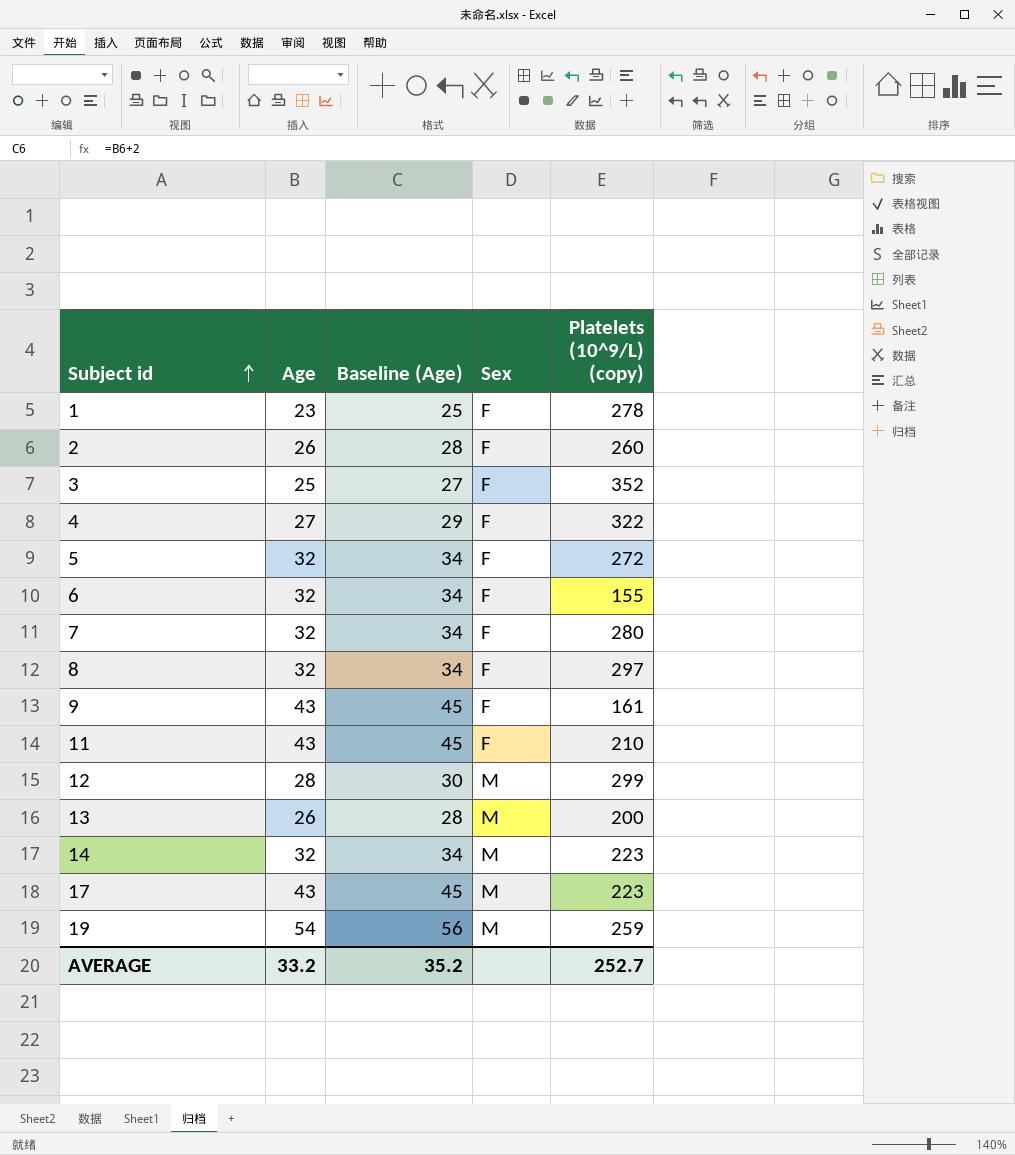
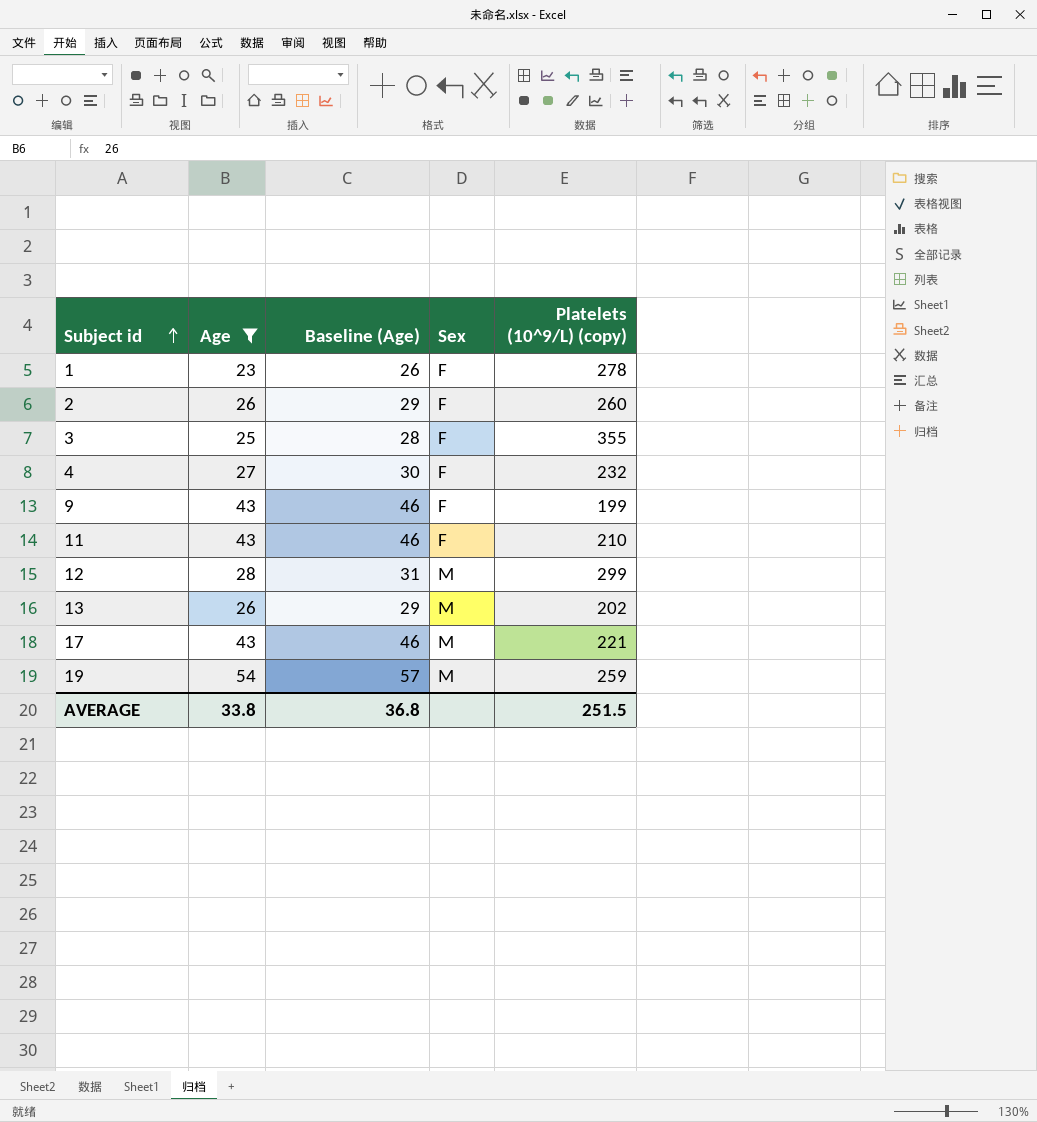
filter: none -> Age != 32
column Baseline (Age) | formula: [Age] + 2 -> [Age] + 3
3 | Platelets (10^9/L) (copy): 352 -> 355
4 | Platelets (10^9/L) (copy): 322 -> 232
9 | Platelets (10^9/L) (copy): 161 -> 199
13 | Platelets (10^9/L) (copy): 200 -> 202
17 | Platelets (10^9/L) (copy): 223 -> 221
AVERAGE | Age: 33.2 -> 33.8
AVERAGE | Baseline (Age): 35.2 -> 36.8
AVERAGE | Platelets (10^9/L) (copy): 252.7 -> 251.5

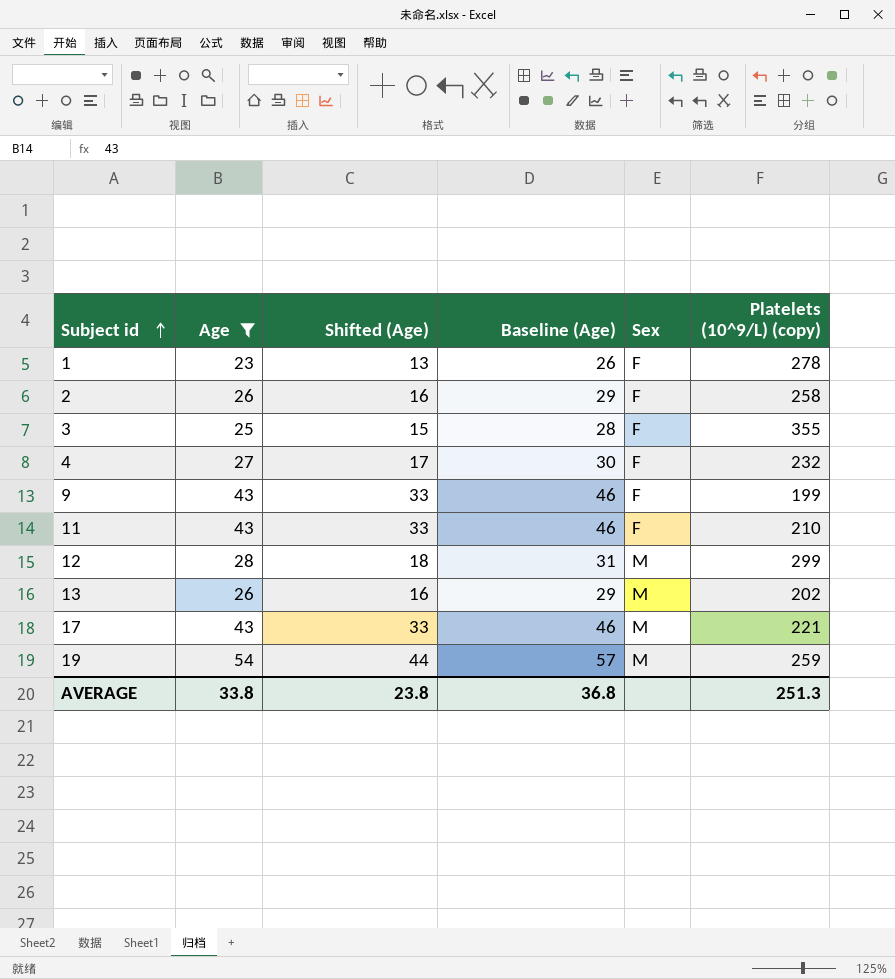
column Shifted (Age) | formula: none -> [Age] - 10
2 | Platelets (10^9/L) (copy): 260 -> 258
AVERAGE | Platelets (10^9/L) (copy): 251.5 -> 251.3

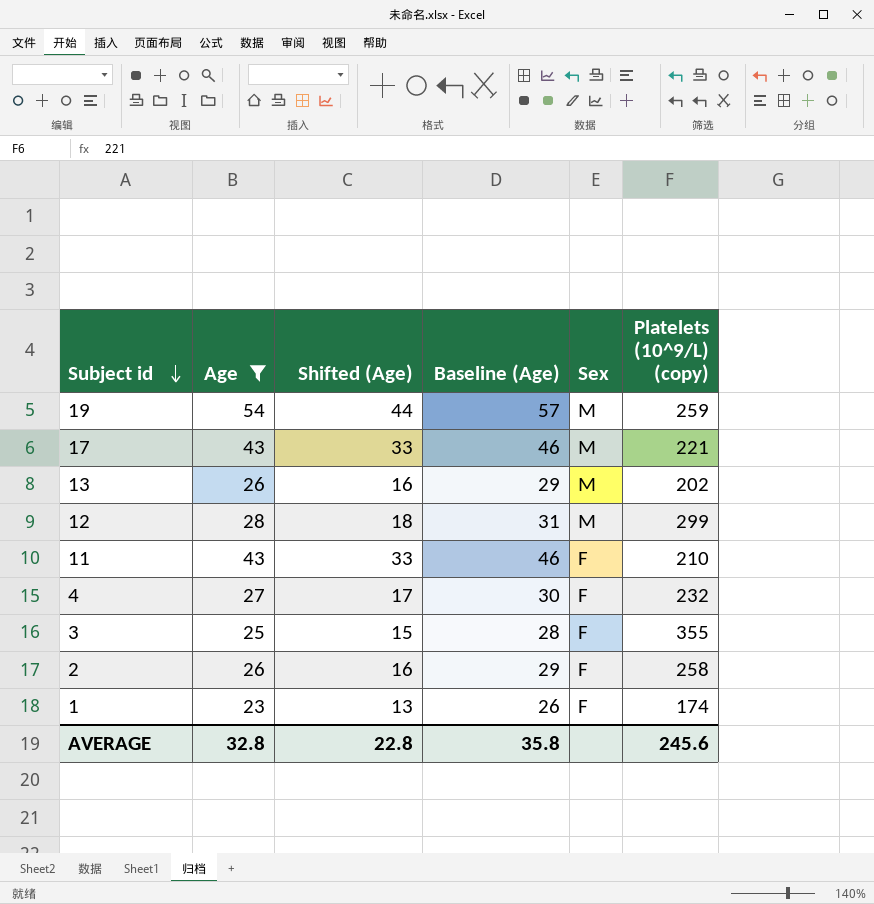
row order: Subject id ascending -> Subject id descending
row 9: 43 | 33 | 46 | F | 199 -> none
1 | Platelets (10^9/L) (copy): 278 -> 174
AVERAGE | Age: 33.8 -> 32.8
AVERAGE | Shifted (Age): 23.8 -> 22.8
AVERAGE | Baseline (Age): 36.8 -> 35.8
AVERAGE | Platelets (10^9/L) (copy): 251.3 -> 245.6

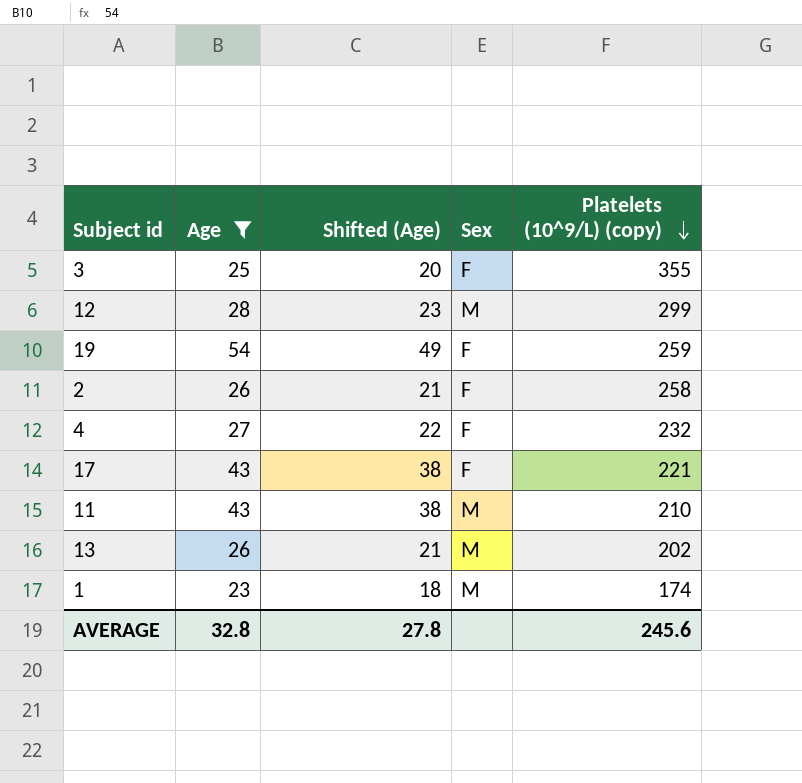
row order: Subject id descending -> Platelets (10^9/L) (copy) descending
column Baseline (Age) | formula: [Age] + 3 -> none
column Shifted (Age) | formula: [Age] - 10 -> [Age] - 5
19 | Sex: M -> F
17 | Sex: M -> F
11 | Sex: F -> M
1 | Sex: F -> M
AVERAGE | Shifted (Age): 22.8 -> 27.8

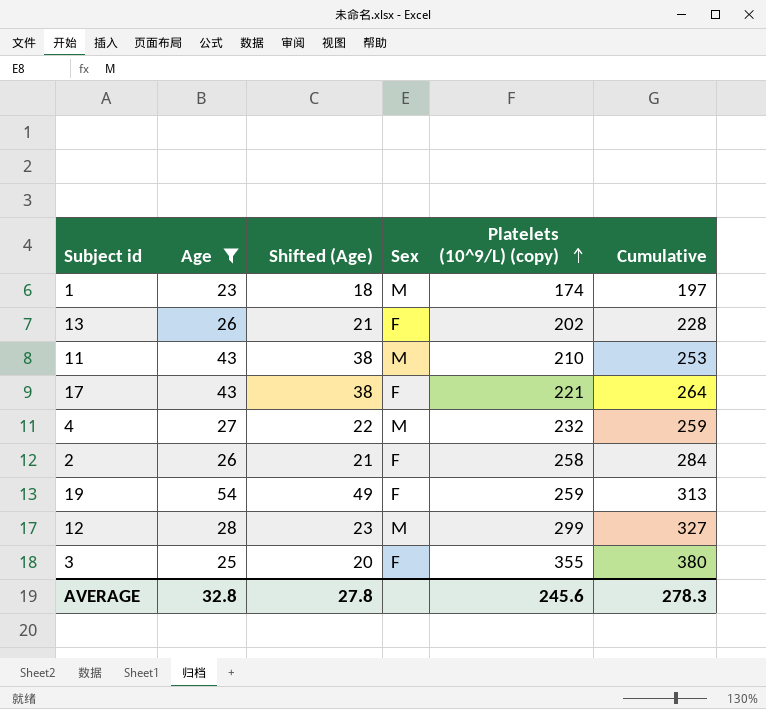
row order: Platelets (10^9/L) (copy) descending -> Platelets (10^9/L) (copy) ascending
column Cumulative | formula: none -> [Age] + [Platelets (10^9/L) (copy)]
13 | Sex: M -> F
4 | Sex: F -> M

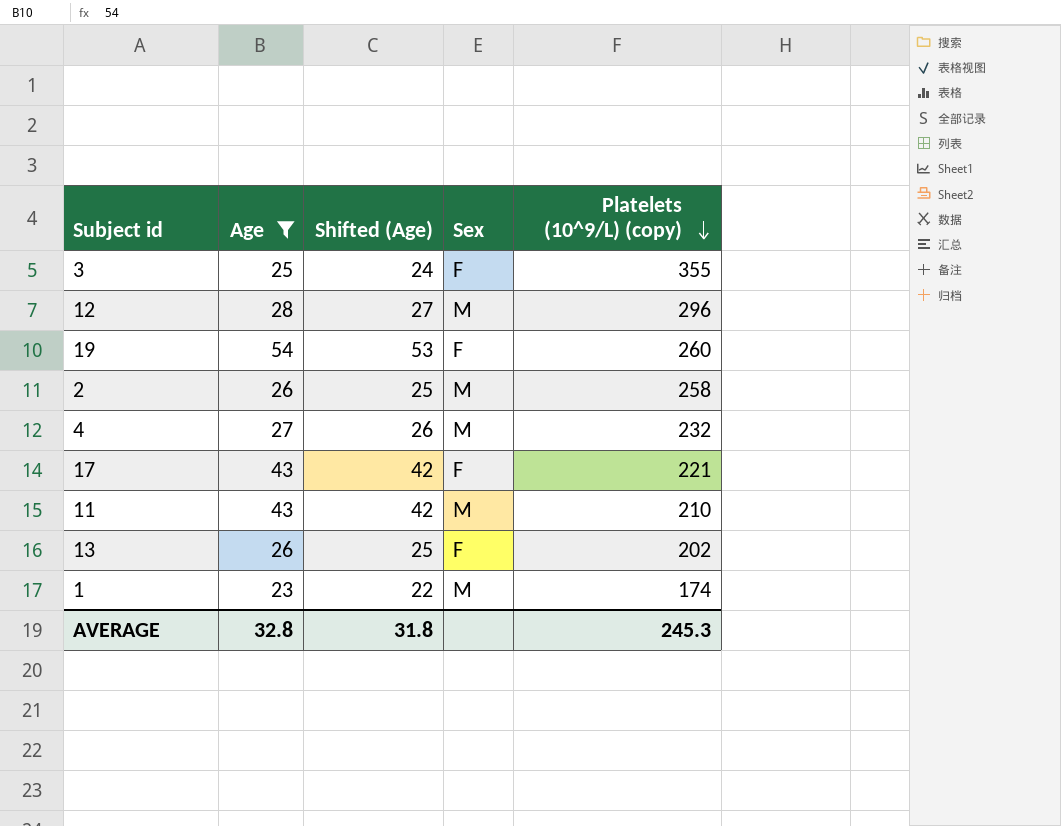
row order: Platelets (10^9/L) (copy) ascending -> Platelets (10^9/L) (copy) descending
column Cumulative | formula: [Age] + [Platelets (10^9/L) (copy)] -> none
column Shifted (Age) | formula: [Age] - 5 -> [Age] - 1
12 | Platelets (10^9/L) (copy): 299 -> 296
19 | Platelets (10^9/L) (copy): 259 -> 260
2 | Sex: F -> M
AVERAGE | Shifted (Age): 27.8 -> 31.8
AVERAGE | Platelets (10^9/L) (copy): 245.6 -> 245.3

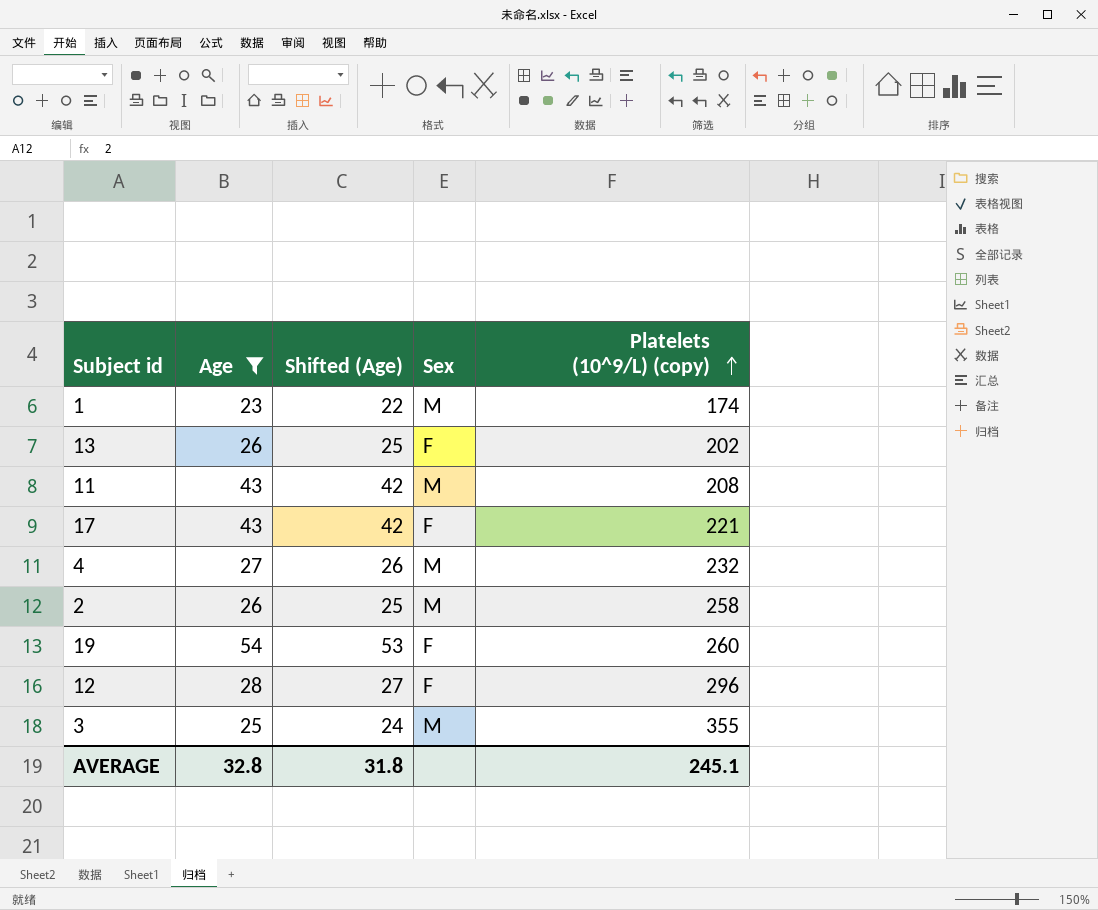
row order: Platelets (10^9/L) (copy) descending -> Platelets (10^9/L) (copy) ascending
11 | Platelets (10^9/L) (copy): 210 -> 208
12 | Sex: M -> F
3 | Sex: F -> M
AVERAGE | Platelets (10^9/L) (copy): 245.3 -> 245.1

